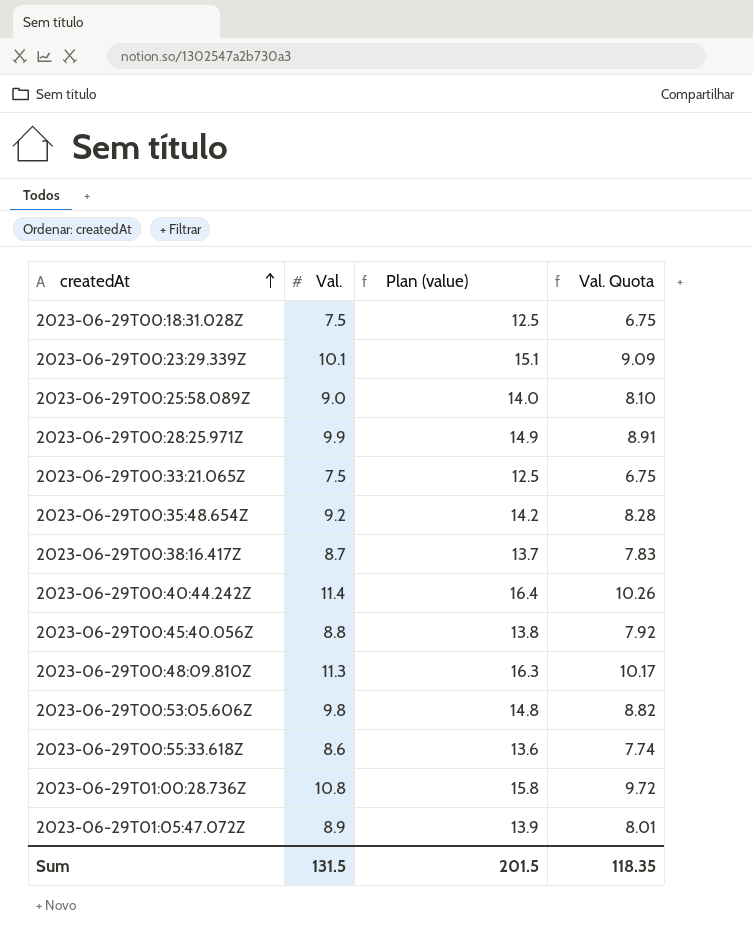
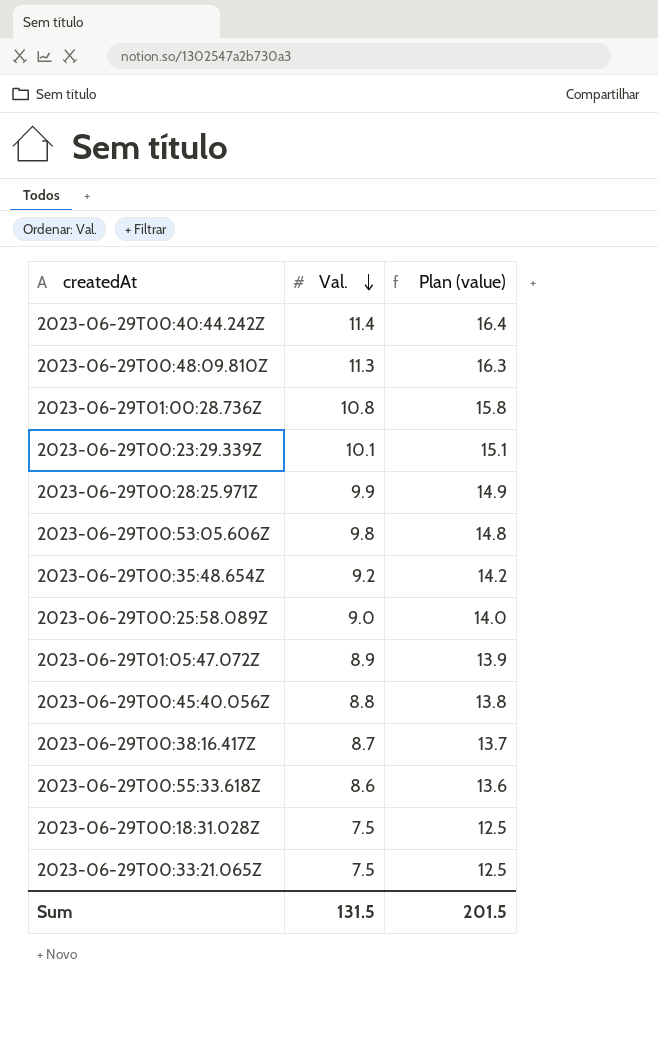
row order: createdAt ascending -> Val. descending
column Val. Quota | formula: [Val.] * 0.9 -> none

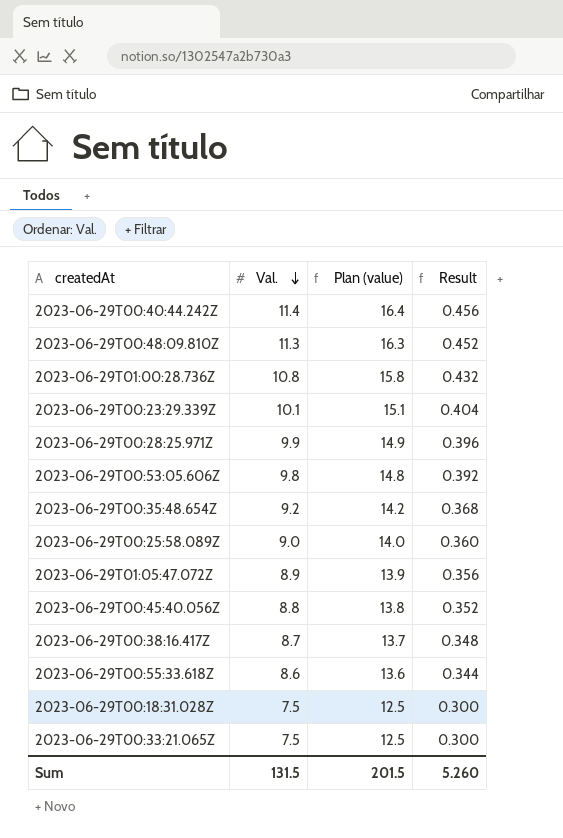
column Result | formula: none -> [Val.] * 0.04

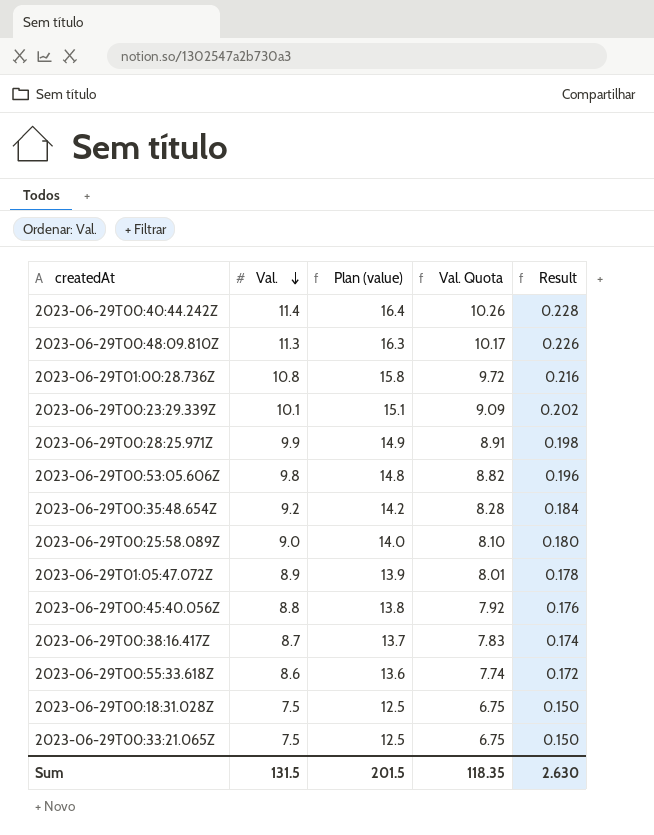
column Val. Quota | formula: none -> [Val.] * 0.9
column Result | formula: [Val.] * 0.04 -> [Val.] * 0.02
Sum | Result: 5.260 -> 2.630

